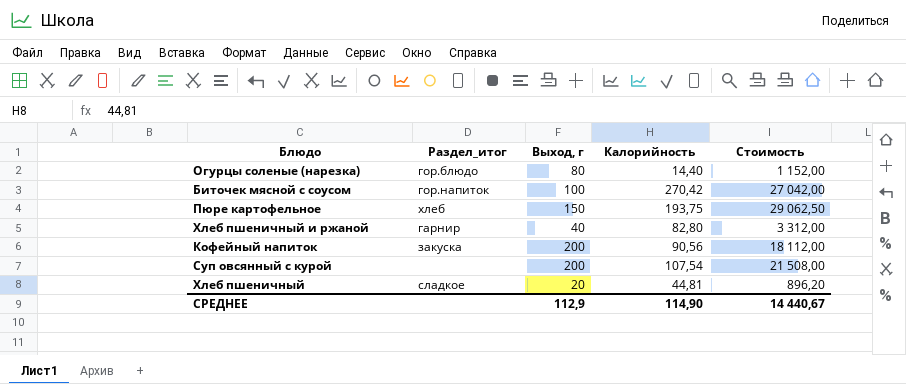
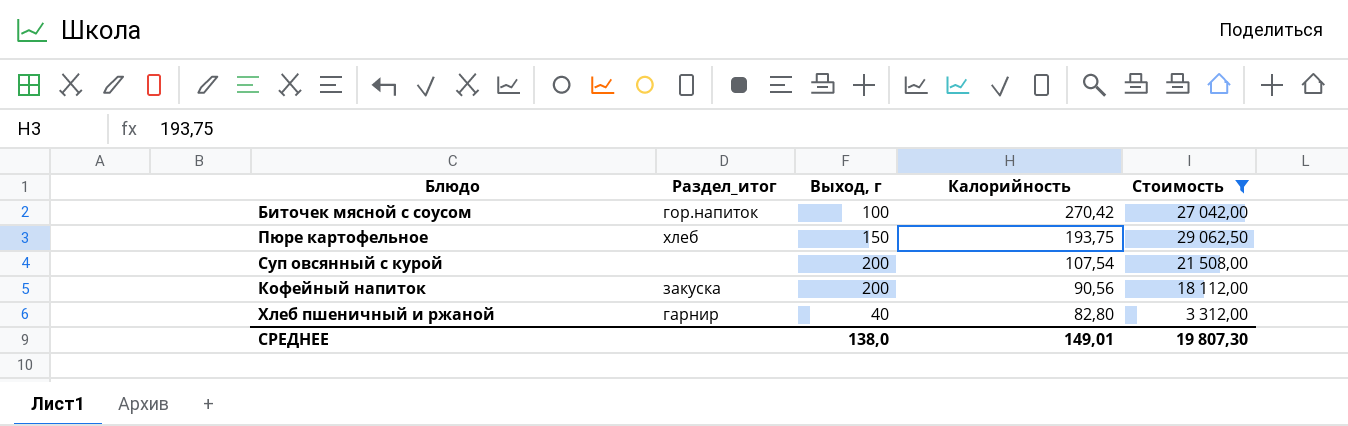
filter: none -> Стоимость >= 3 312,00
row order: none -> Калорийность descending
СРЕДНЕЕ | Выход, г: 112,9 -> 138,0
СРЕДНЕЕ | Калорийность: 114,90 -> 149,01
СРЕДНЕЕ | Стоимость: 14 440,67 -> 19 807,30

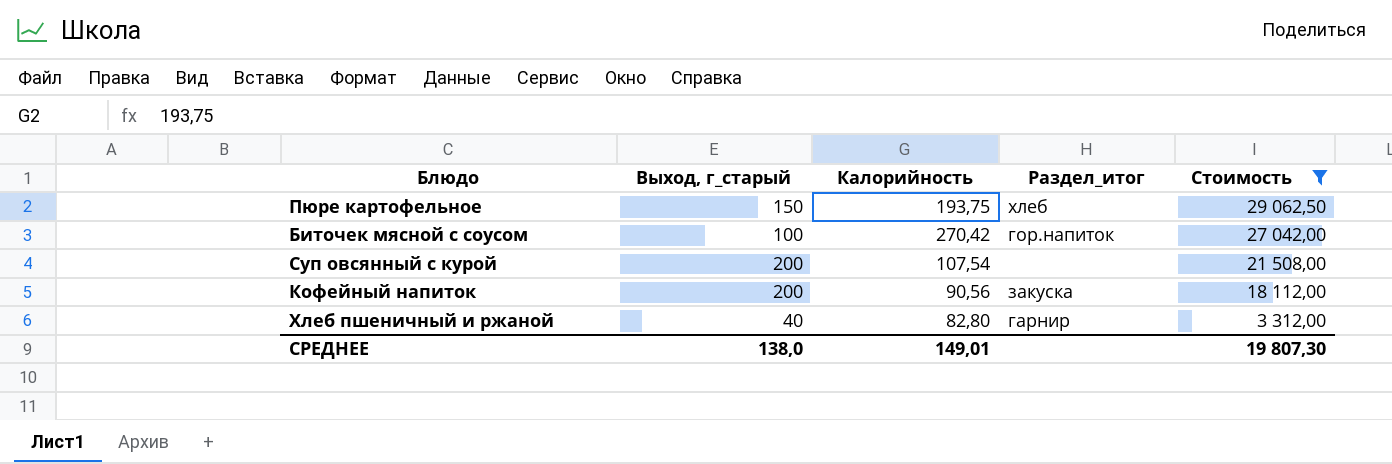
row order: Калорийность descending -> Стоимость descending
column name: Выход, г -> Выход, г_старый
column Раздел_итог | position: 2 -> 4

